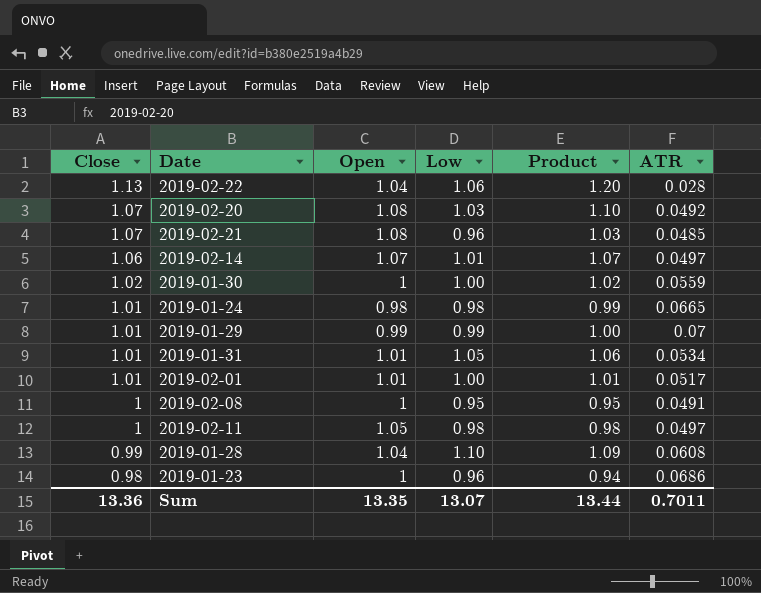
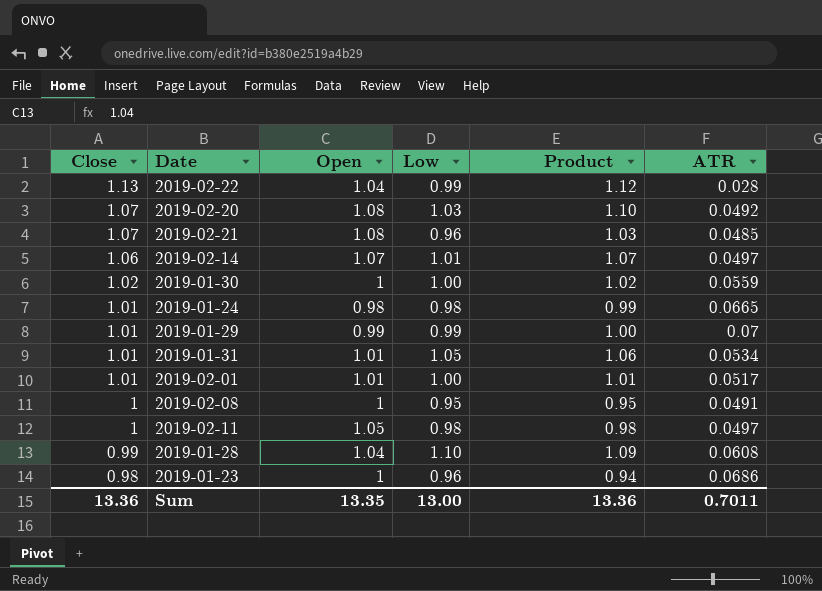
2019-02-22 | Low: 1.06 -> 0.99
2019-02-22 | Product: 1.20 -> 1.12
Sum | Low: 13.07 -> 13.00
Sum | Product: 13.44 -> 13.36

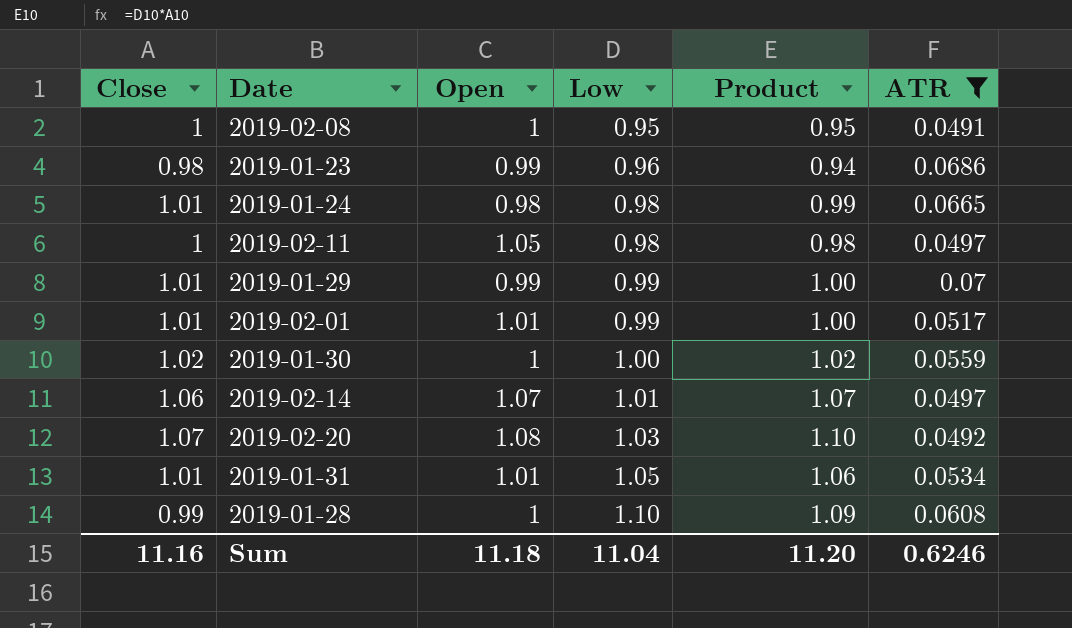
filter: none -> ATR >= 0.0491
row order: Close descending -> Low ascending
2019-01-23 | Open: 1 -> 0.99
2019-02-01 | Low: 1.00 -> 0.99
2019-02-01 | Product: 1.01 -> 1.00
2019-01-28 | Open: 1.04 -> 1
Sum | Close: 13.36 -> 11.16
Sum | Open: 13.35 -> 11.18
Sum | Low: 13.00 -> 11.04
Sum | Product: 13.36 -> 11.20
Sum | ATR: 0.7011 -> 0.6246

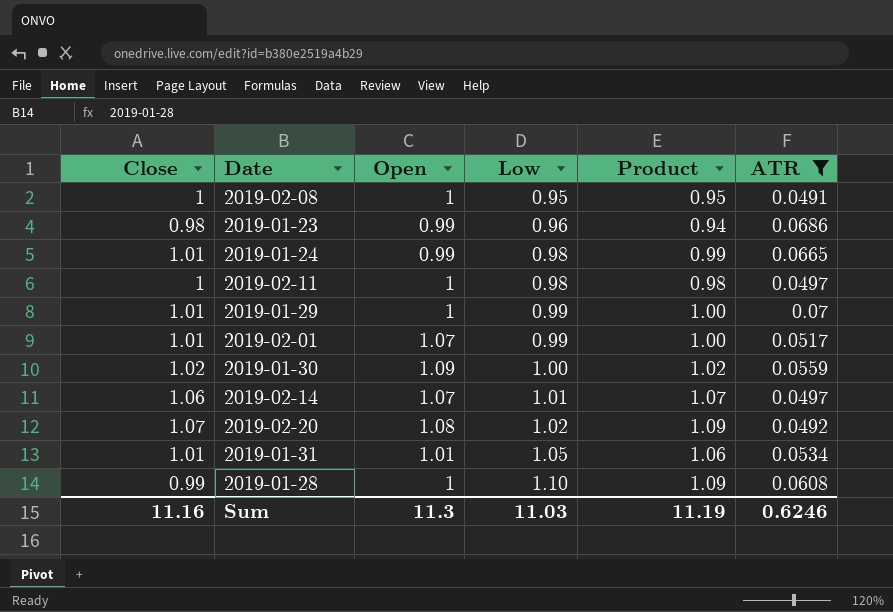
2019-01-24 | Open: 0.98 -> 0.99
2019-02-11 | Open: 1.05 -> 1
2019-01-29 | Open: 0.99 -> 1
2019-02-01 | Open: 1.01 -> 1.07
2019-01-30 | Open: 1 -> 1.09
2019-02-20 | Low: 1.03 -> 1.02
2019-02-20 | Product: 1.10 -> 1.09
Sum | Open: 11.18 -> 11.3
Sum | Low: 11.04 -> 11.03
Sum | Product: 11.20 -> 11.19

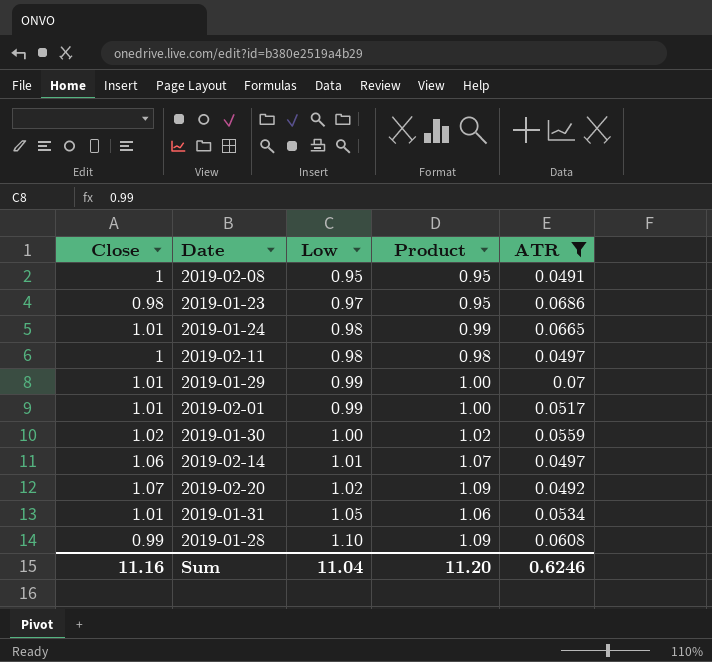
column Open | position: 3 -> none
2019-01-23 | Low: 0.96 -> 0.97
2019-01-23 | Product: 0.94 -> 0.95
Sum | Low: 11.03 -> 11.04
Sum | Product: 11.19 -> 11.20

